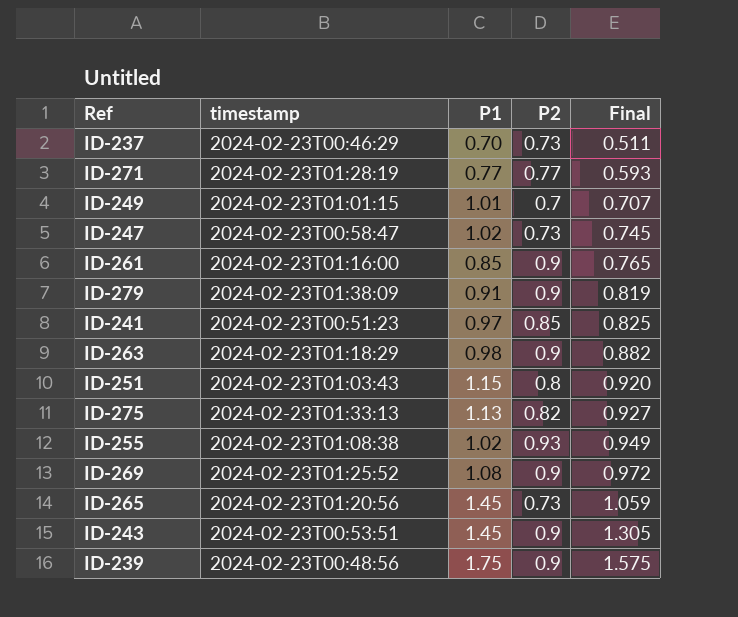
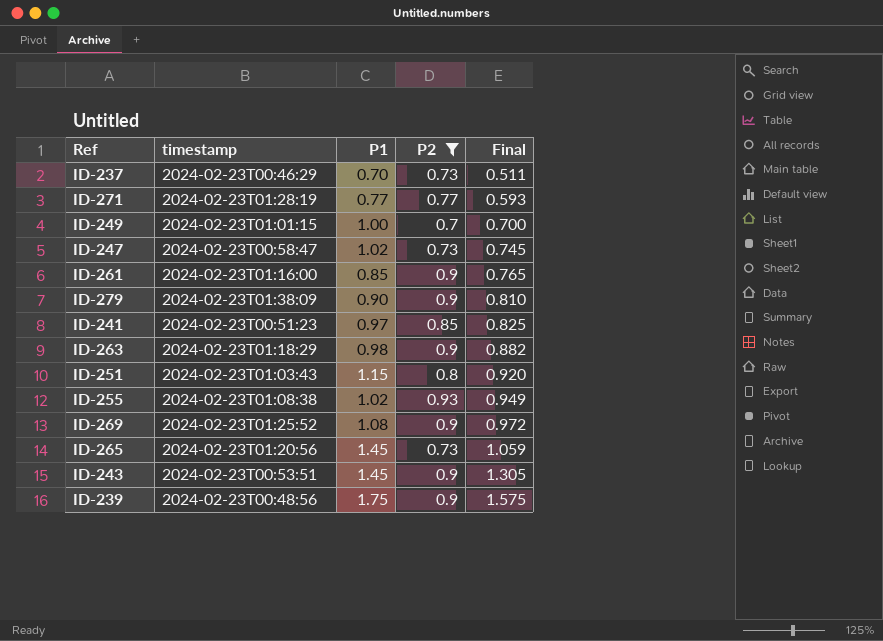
filter: none -> P2 != 0.82
ID-249 | P1: 1.01 -> 1.00
ID-249 | Final: 0.707 -> 0.700
ID-279 | P1: 0.91 -> 0.90
ID-279 | Final: 0.819 -> 0.810

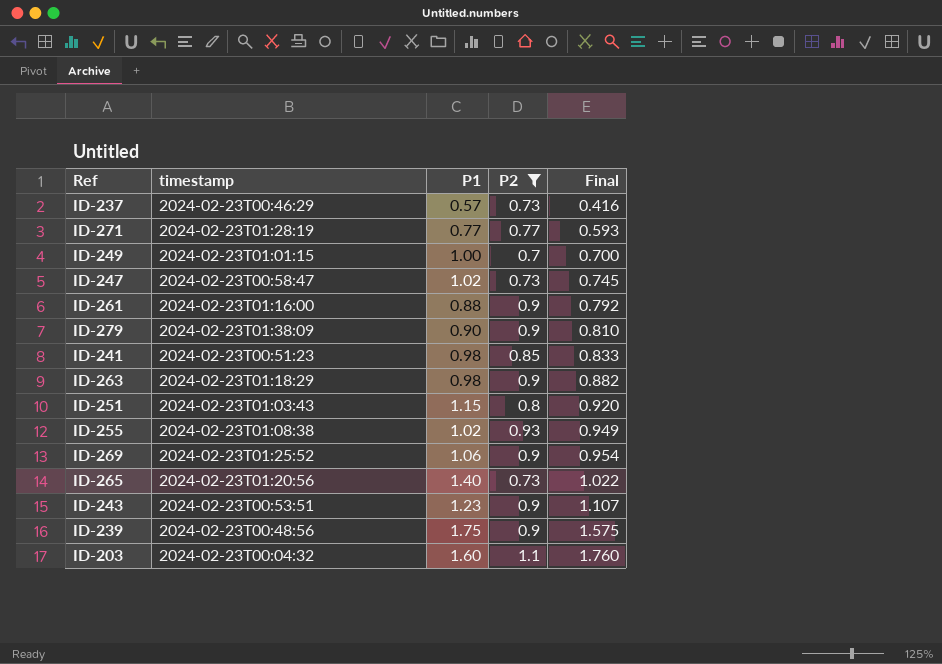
ID-237 | P1: 0.70 -> 0.57
ID-237 | Final: 0.511 -> 0.416
ID-261 | P1: 0.85 -> 0.88
ID-261 | Final: 0.765 -> 0.792
ID-241 | P1: 0.97 -> 0.98
ID-241 | Final: 0.825 -> 0.833
ID-269 | P1: 1.08 -> 1.06
ID-269 | Final: 0.972 -> 0.954
ID-265 | P1: 1.45 -> 1.40
ID-265 | Final: 1.059 -> 1.022
ID-243 | P1: 1.45 -> 1.23
ID-243 | Final: 1.305 -> 1.107
row ID-203: none -> 2024-02-23T00:04:32 | 1.60 | 1.1 | 1.760

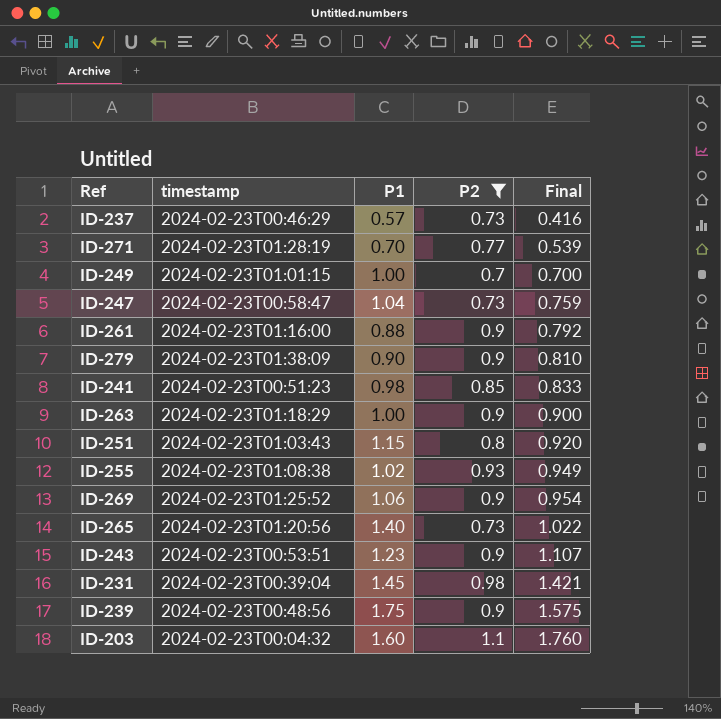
ID-271 | P1: 0.77 -> 0.70
ID-271 | Final: 0.593 -> 0.539
ID-247 | P1: 1.02 -> 1.04
ID-247 | Final: 0.745 -> 0.759
ID-263 | P1: 0.98 -> 1.00
ID-263 | Final: 0.882 -> 0.900
row ID-231: none -> 2024-02-23T00:39:04 | 1.45 | 0.98 | 1.421

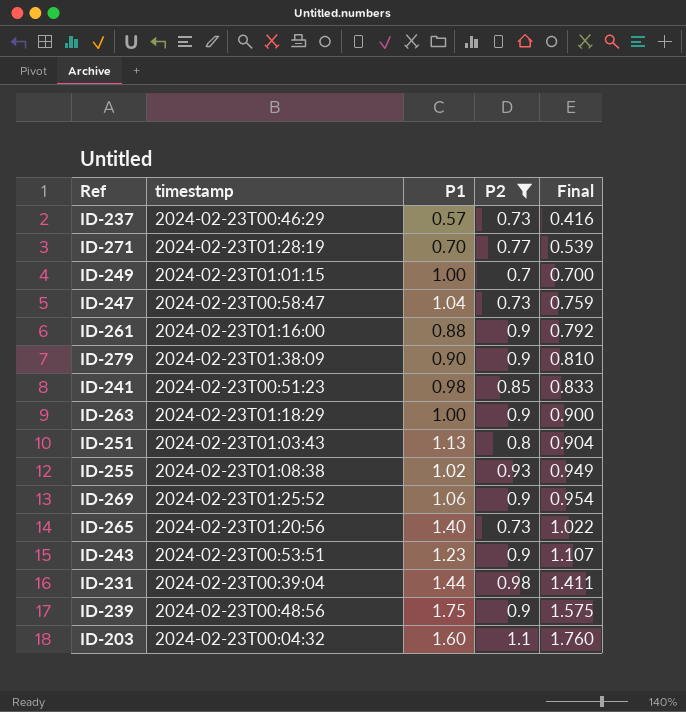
ID-251 | P1: 1.15 -> 1.13
ID-251 | Final: 0.920 -> 0.904
ID-231 | P1: 1.45 -> 1.44
ID-231 | Final: 1.421 -> 1.411

